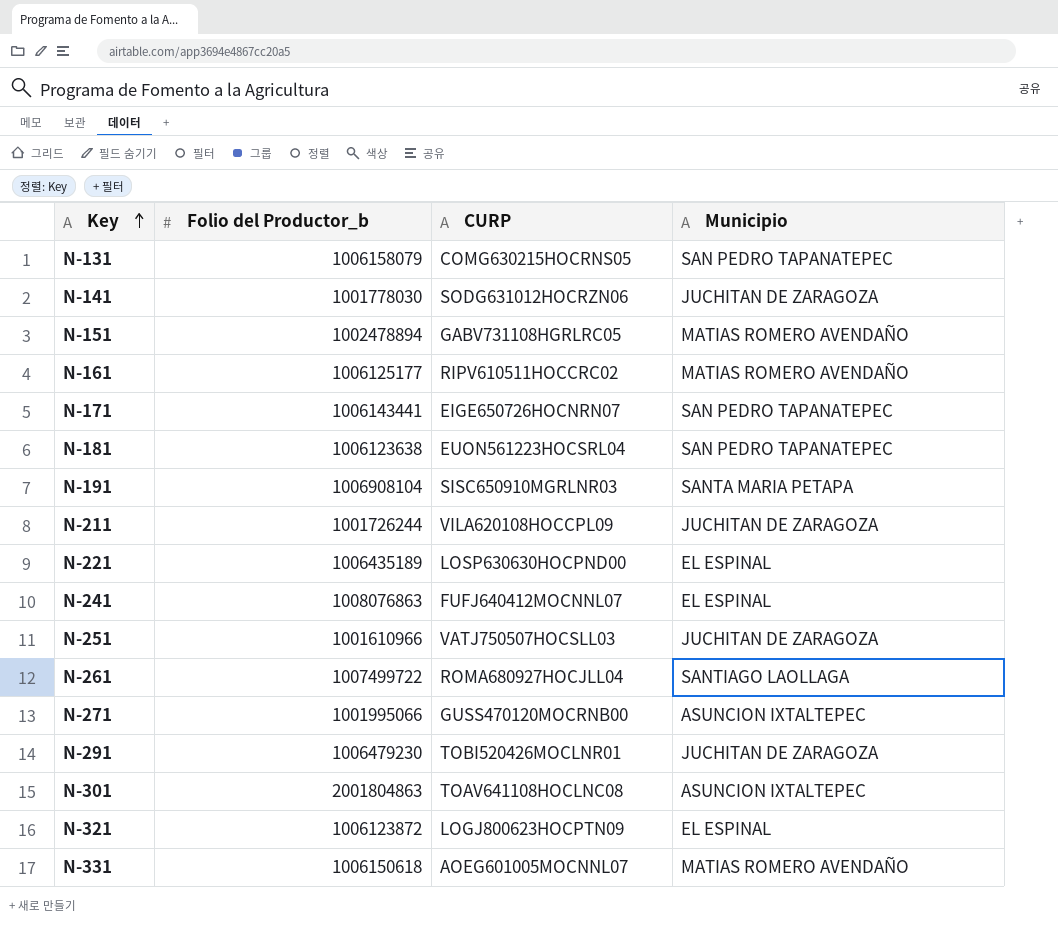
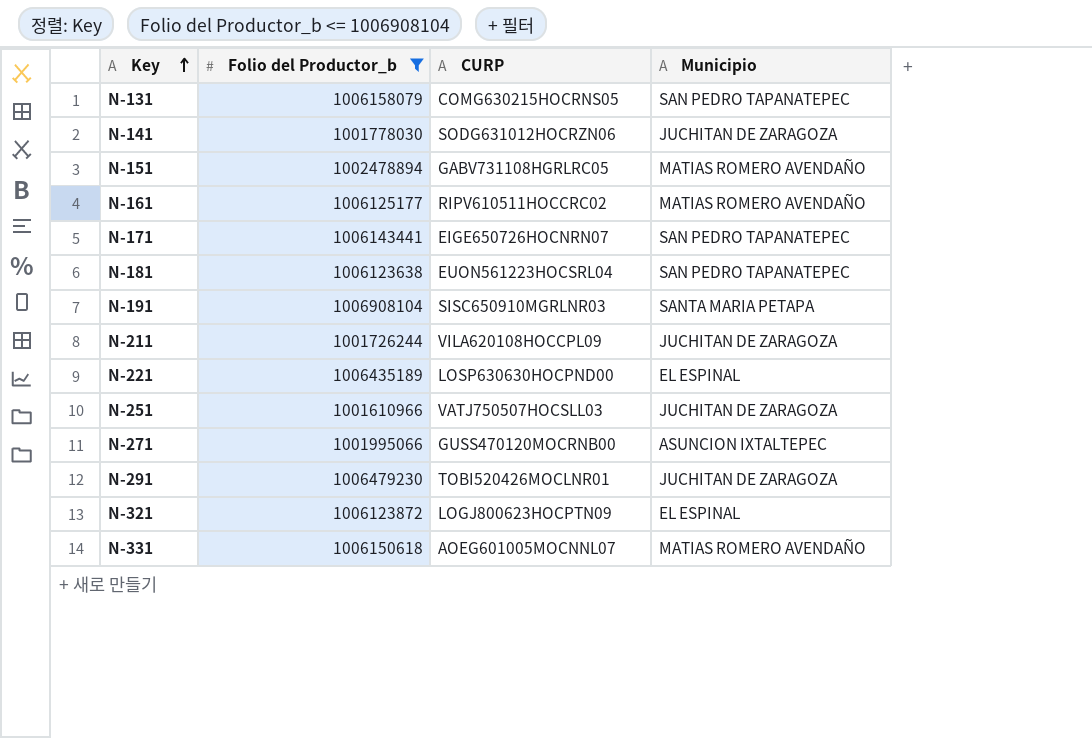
filter: none -> Folio del Productor_b <= 1006908104

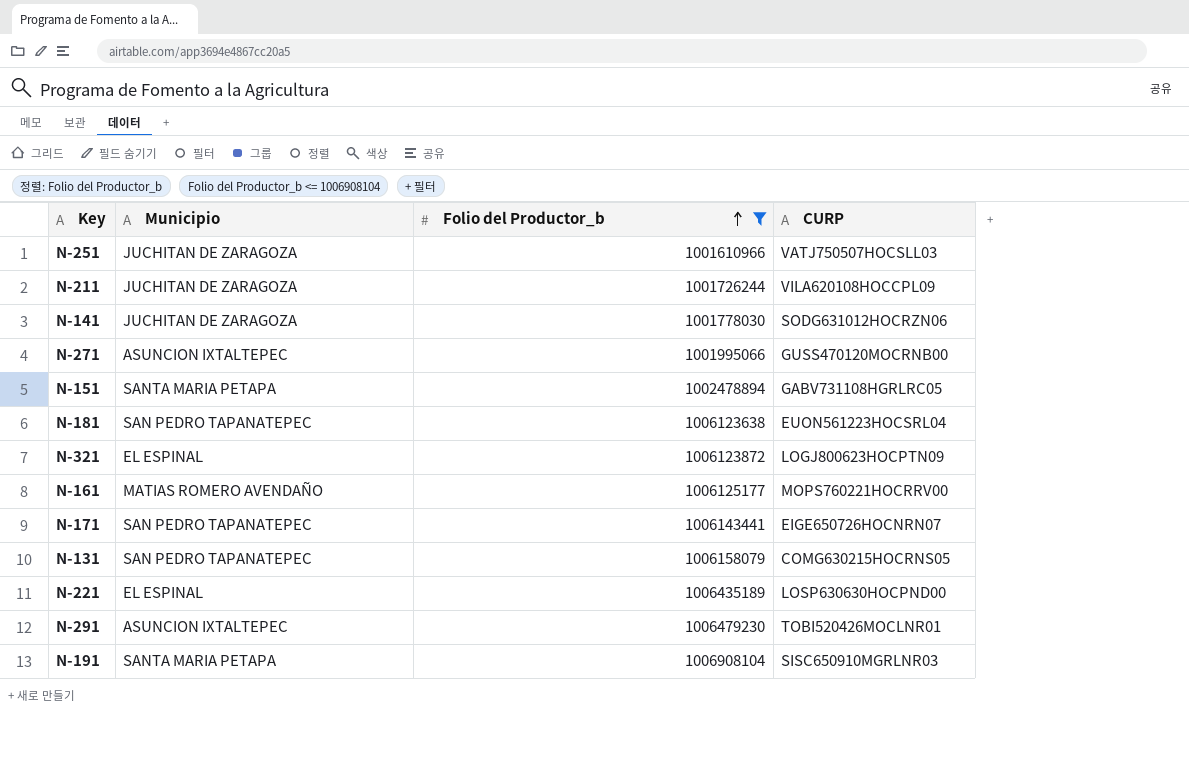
row order: Key ascending -> Folio del Productor_b ascending
column Municipio | position: 4 -> 2
row N-331: 1006150618 | AOEG601005MOCNNL07 | MATIAS ROMERO AVENDAÑO -> none
N-151 | Municipio: MATIAS ROMERO AVENDAÑO -> SANTA MARIA PETAPA
N-161 | CURP: RIPV610511HOCCRC02 -> MOPS760221HOCRRV00
N-291 | Municipio: JUCHITAN DE ZARAGOZA -> ASUNCION IXTALTEPEC

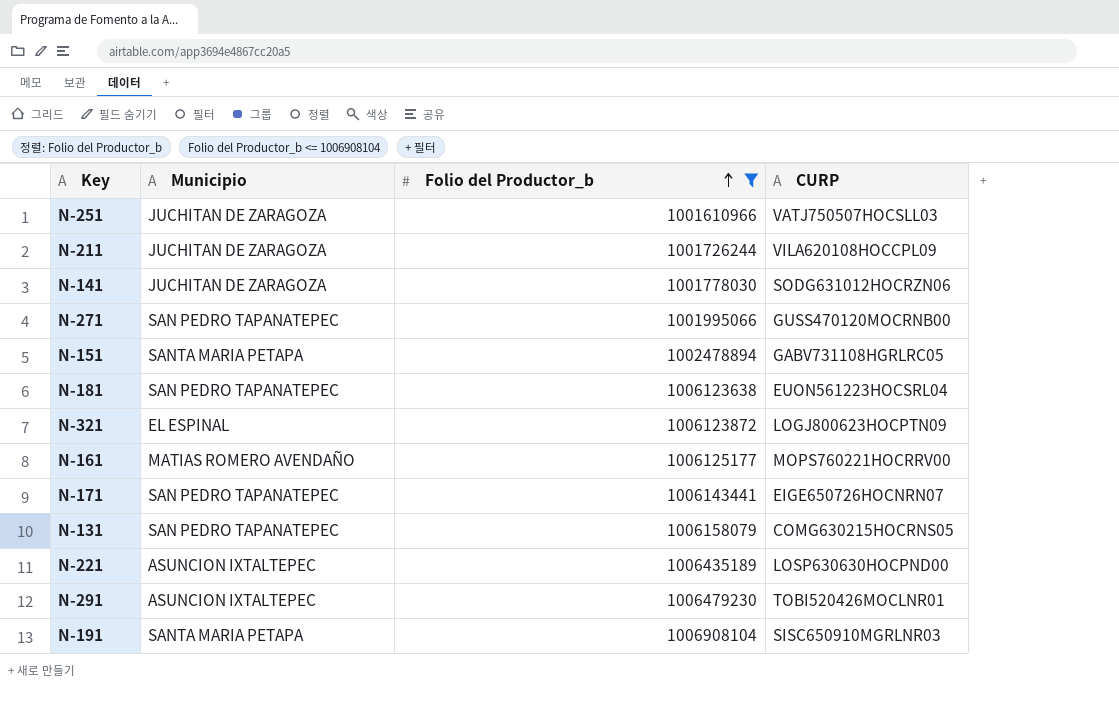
N-271 | Municipio: ASUNCION IXTALTEPEC -> SAN PEDRO TAPANATEPEC
N-221 | Municipio: EL ESPINAL -> ASUNCION IXTALTEPEC

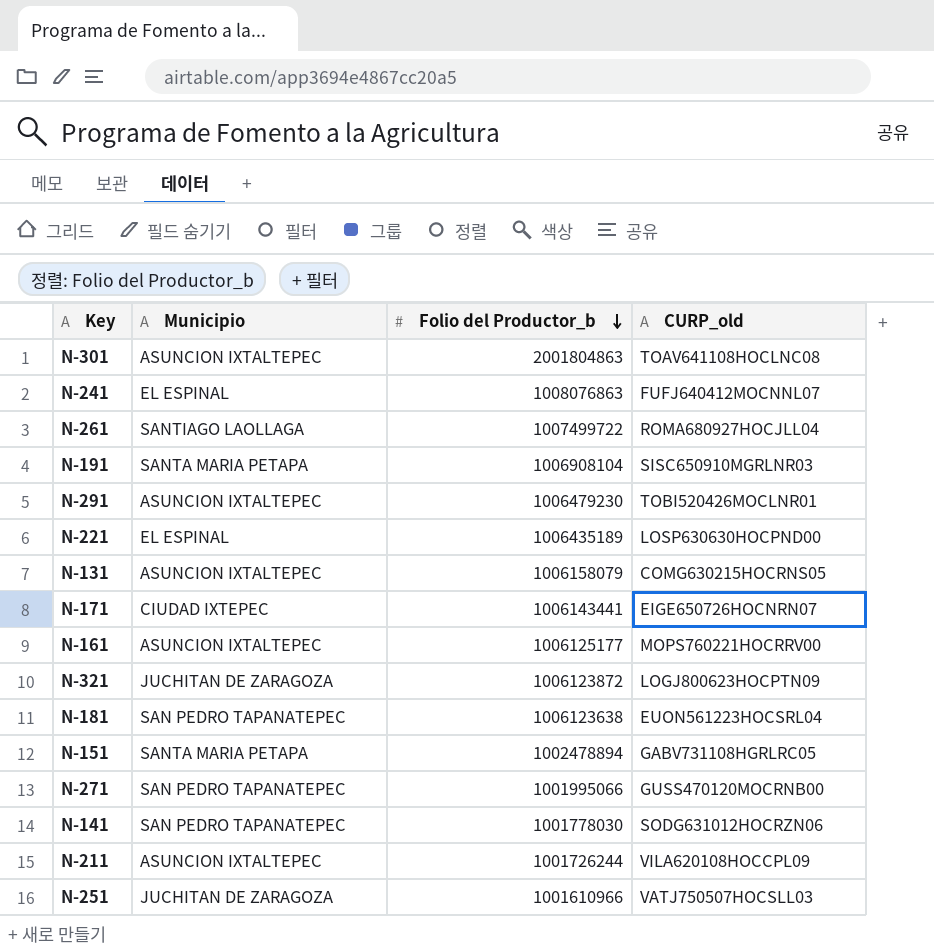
filter: Folio del Productor_b <= 1006908104 -> none
row order: Folio del Productor_b ascending -> Folio del Productor_b descending
column name: CURP -> CURP_old
N-221 | Municipio: ASUNCION IXTALTEPEC -> EL ESPINAL
N-131 | Municipio: SAN PEDRO TAPANATEPEC -> ASUNCION IXTALTEPEC
N-171 | Municipio: SAN PEDRO TAPANATEPEC -> CIUDAD IXTEPEC
N-161 | Municipio: MATIAS ROMERO AVENDAÑO -> ASUNCION IXTALTEPEC
N-321 | Municipio: EL ESPINAL -> JUCHITAN DE ZARAGOZA
N-141 | Municipio: JUCHITAN DE ZARAGOZA -> SAN PEDRO TAPANATEPEC
N-211 | Municipio: JUCHITAN DE ZARAGOZA -> ASUNCION IXTALTEPEC

